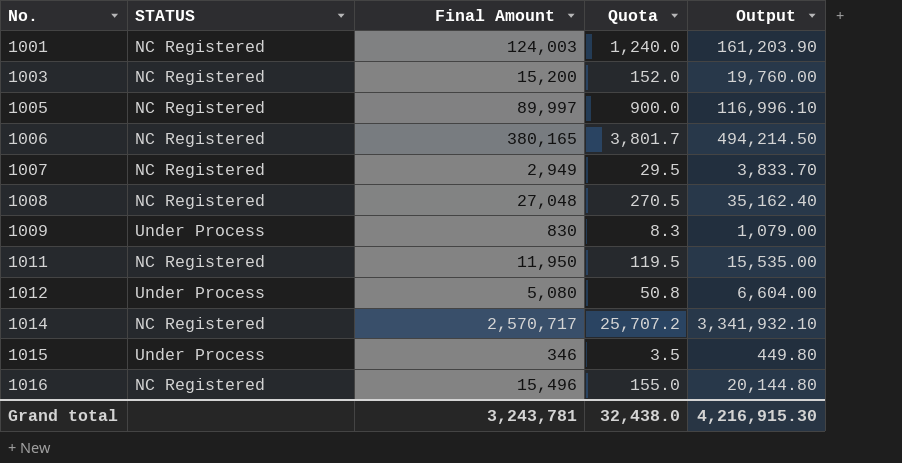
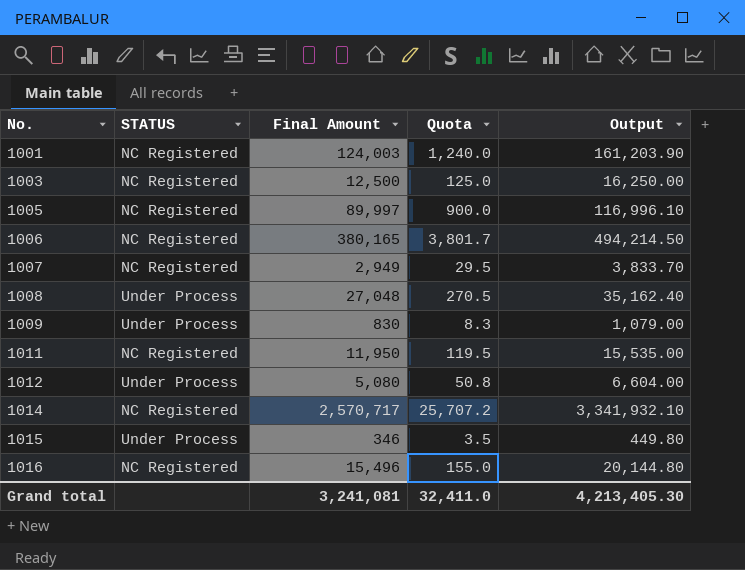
1003 | Final Amount: 15,200 -> 12,500
1003 | Quota: 152.0 -> 125.0
1003 | Output: 19,760.00 -> 16,250.00
1008 | STATUS: NC Registered -> Under Process
Grand total | Final Amount: 3,243,781 -> 3,241,081
Grand total | Quota: 32,438.0 -> 32,411.0
Grand total | Output: 4,216,915.30 -> 4,213,405.30

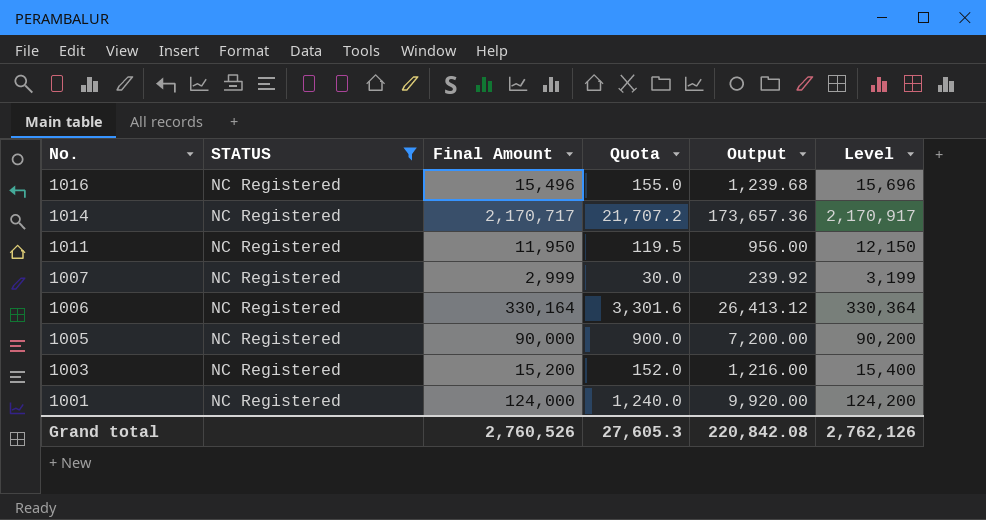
filter: none -> STATUS = NC Registered
row order: No. ascending -> No. descending
column Output | formula: [Final Amount] * 1.3 -> [Final Amount] * 0.08
column Level | formula: none -> [Final Amount] + 200
1014 | Final Amount: 2,570,717 -> 2,170,717
1014 | Quota: 25,707.2 -> 21,707.2
1007 | Final Amount: 2,949 -> 2,999
1007 | Quota: 29.5 -> 30.0
1006 | Final Amount: 380,165 -> 330,164
1006 | Quota: 3,801.7 -> 3,301.6
1005 | Final Amount: 89,997 -> 90,000
1003 | Final Amount: 12,500 -> 15,200
1003 | Quota: 125.0 -> 152.0
1001 | Final Amount: 124,003 -> 124,000
Grand total | Final Amount: 3,241,081 -> 2,760,526
Grand total | Quota: 32,411.0 -> 27,605.3
Grand total | Output: 4,213,405.30 -> 220,842.08

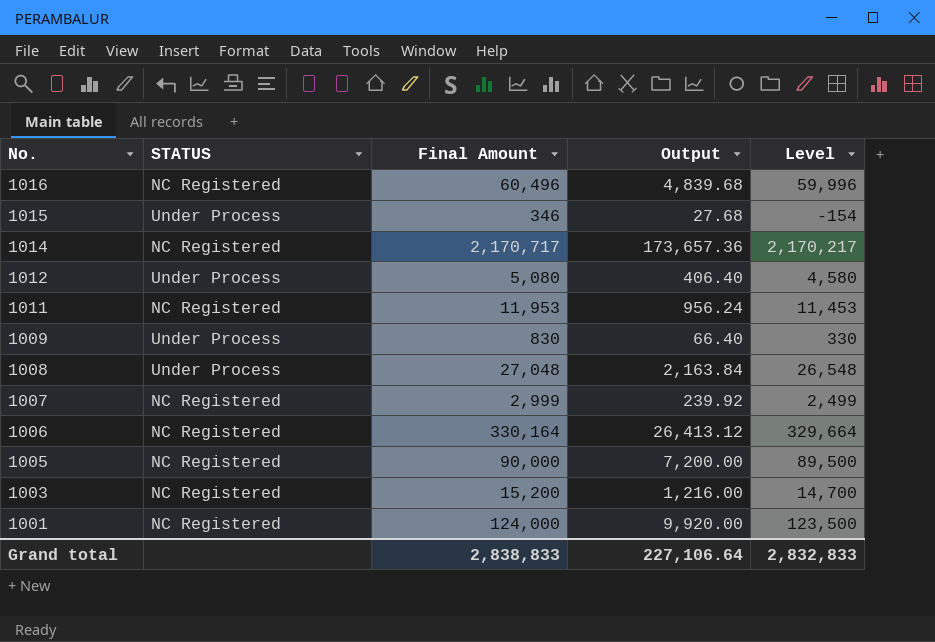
filter: STATUS = NC Registered -> none
column Quota | formula: [Final Amount] * 0.01 -> none
column Level | formula: [Final Amount] + 200 -> [Final Amount] - 500
1016 | Final Amount: 15,496 -> 60,496
1016 | Output: 1,239.68 -> 4,839.68
1011 | Final Amount: 11,950 -> 11,953
1011 | Output: 956.00 -> 956.24
Grand total | Final Amount: 2,760,526 -> 2,838,833
Grand total | Output: 220,842.08 -> 227,106.64
Grand total | Level: 2,762,126 -> 2,832,833

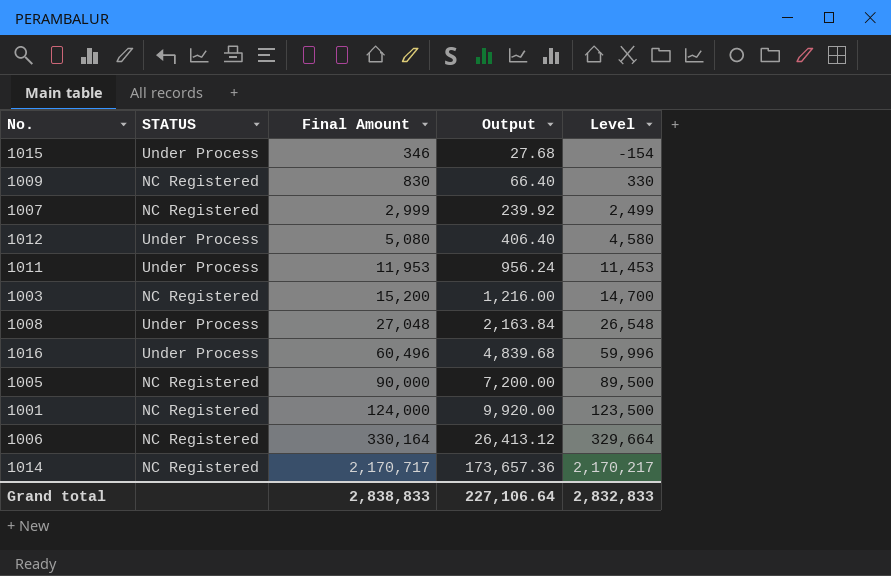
row order: No. descending -> Final Amount ascending
1009 | STATUS: Under Process -> NC Registered
1011 | STATUS: NC Registered -> Under Process
1016 | STATUS: NC Registered -> Under Process

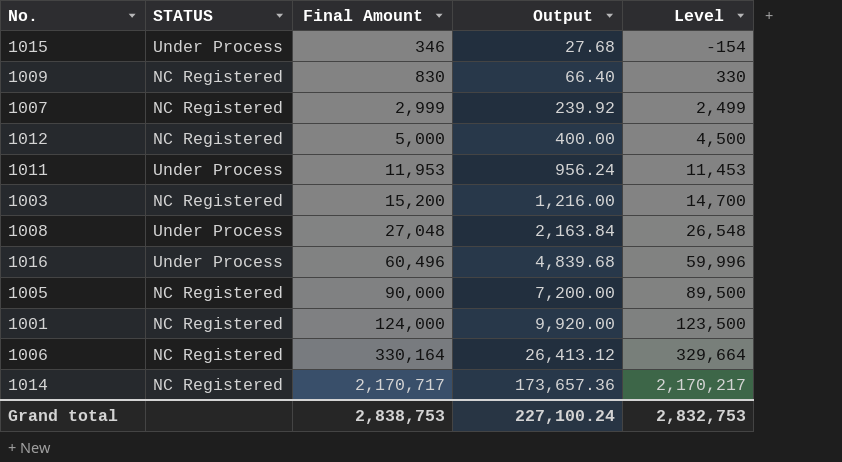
1012 | STATUS: Under Process -> NC Registered
1012 | Final Amount: 5,080 -> 5,000
1012 | Output: 406.40 -> 400.00
1012 | Level: 4,580 -> 4,500
Grand total | Final Amount: 2,838,833 -> 2,838,753
Grand total | Output: 227,106.64 -> 227,100.24
Grand total | Level: 2,832,833 -> 2,832,753

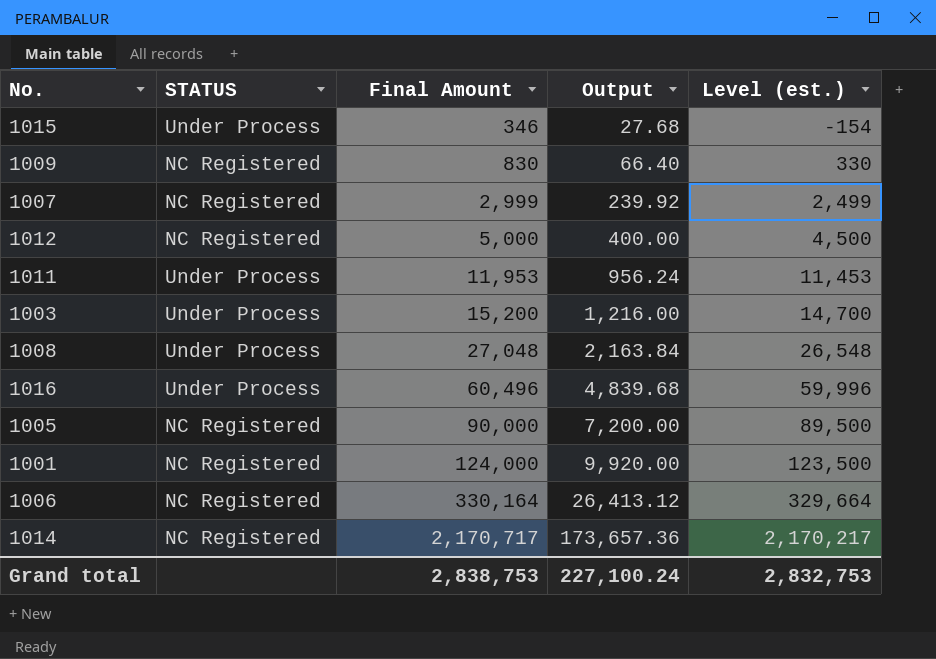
column name: Level -> Level (est.)
1003 | STATUS: NC Registered -> Under Process

